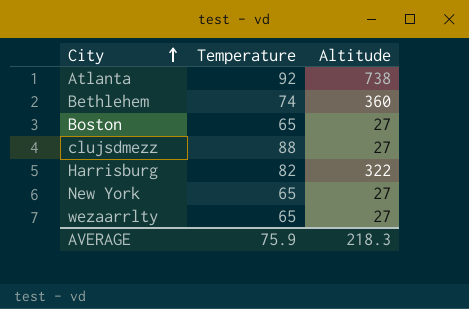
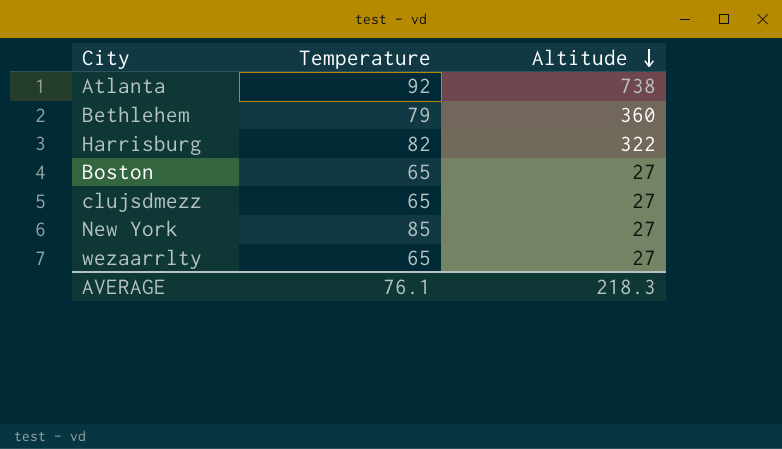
row order: City ascending -> Altitude descending
Bethlehem | Temperature: 74 -> 79
clujsdmezz | Temperature: 88 -> 65
New York | Temperature: 65 -> 85
AVERAGE | Temperature: 75.9 -> 76.1

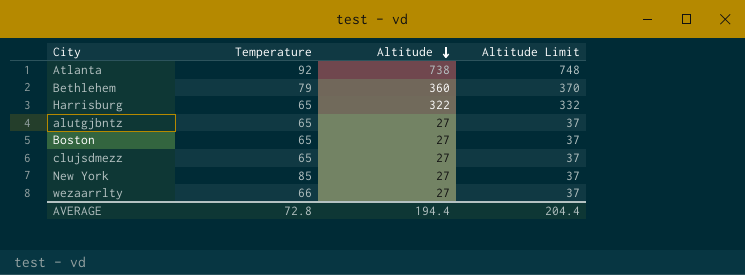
column Altitude Limit | formula: none -> [Altitude] + 10
Harrisburg | Temperature: 82 -> 65
row alutgjbntz: none -> 65 | 27 | 37
wezaarrlty | Temperature: 65 -> 66
AVERAGE | Temperature: 76.1 -> 72.8
AVERAGE | Altitude: 218.3 -> 194.4

